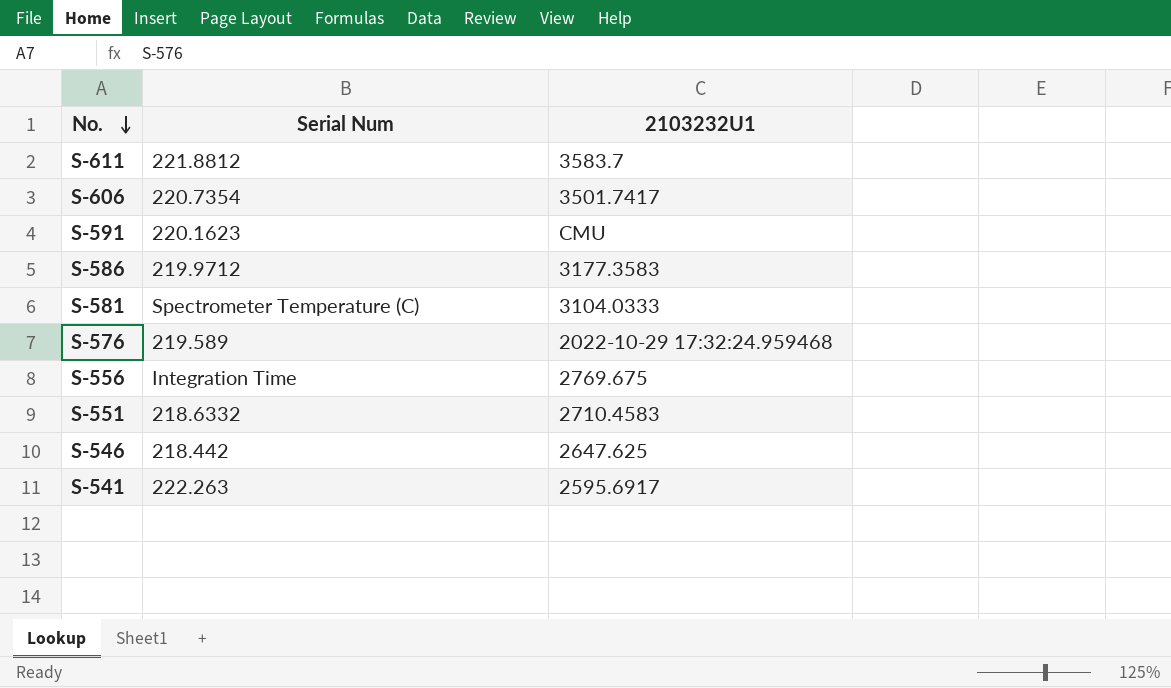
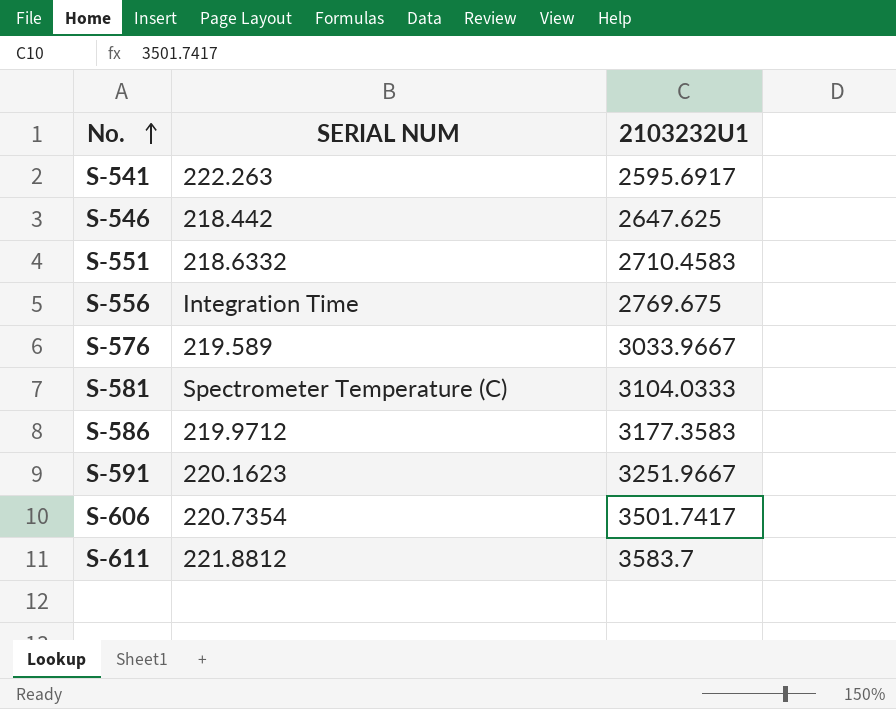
row order: No. descending -> No. ascending
column name: Serial Num -> SERIAL NUM
S-576 | 2103232U1: 2022-10-29 17:32:24.959468 -> 3033.9667
S-591 | 2103232U1: CMU -> 3251.9667

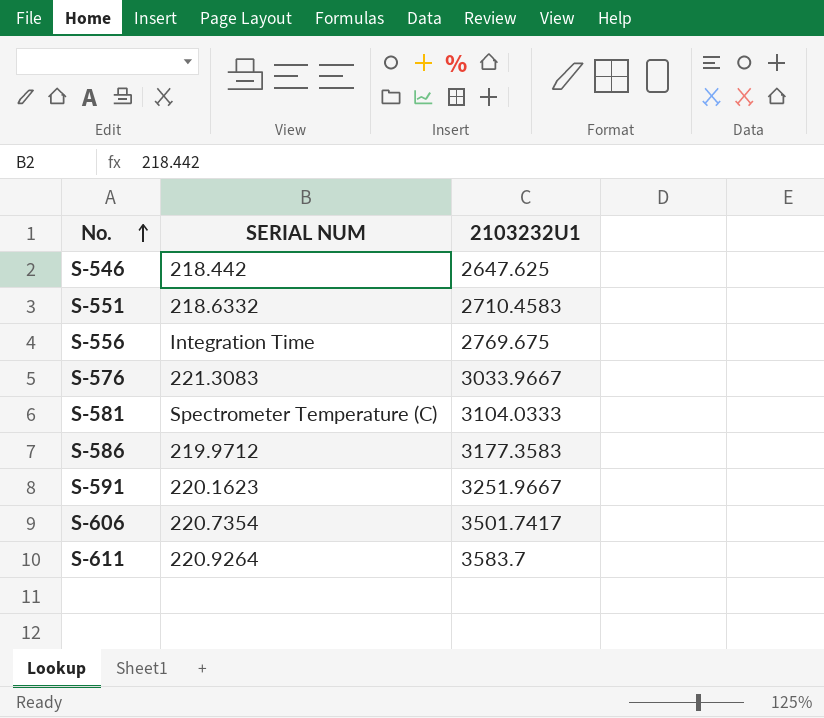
row S-541: 222.263 | 2595.6917 -> none
S-576 | SERIAL NUM: 219.589 -> 221.3083
S-611 | SERIAL NUM: 221.8812 -> 220.9264

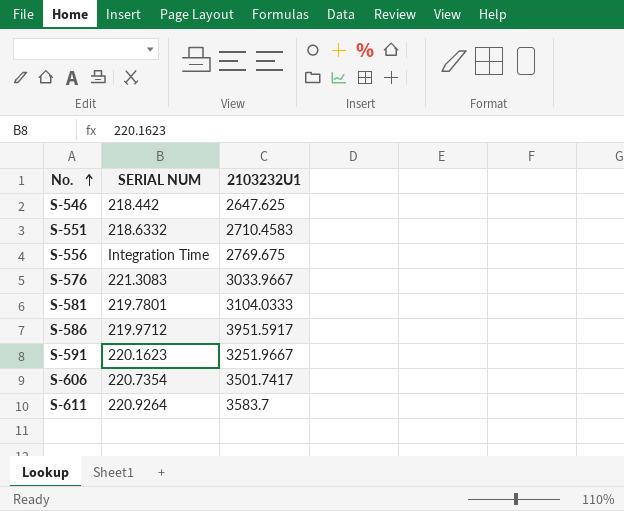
S-581 | SERIAL NUM: Spectrometer Temperature (C) -> 219.7801
S-586 | 2103232U1: 3177.3583 -> 3951.5917

